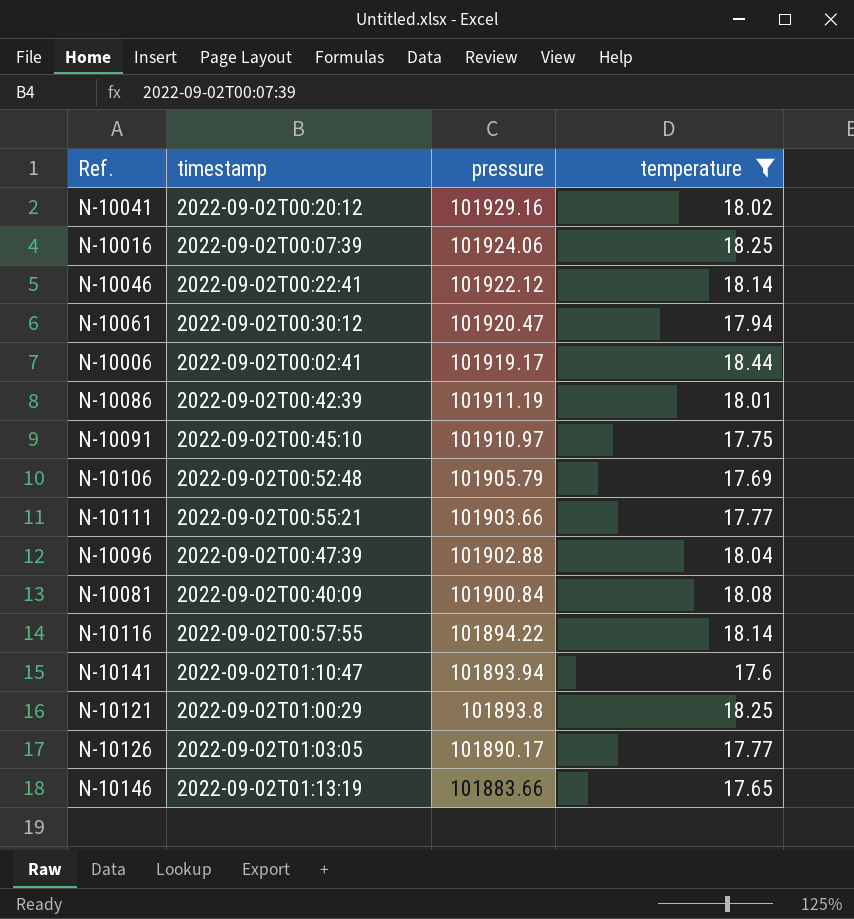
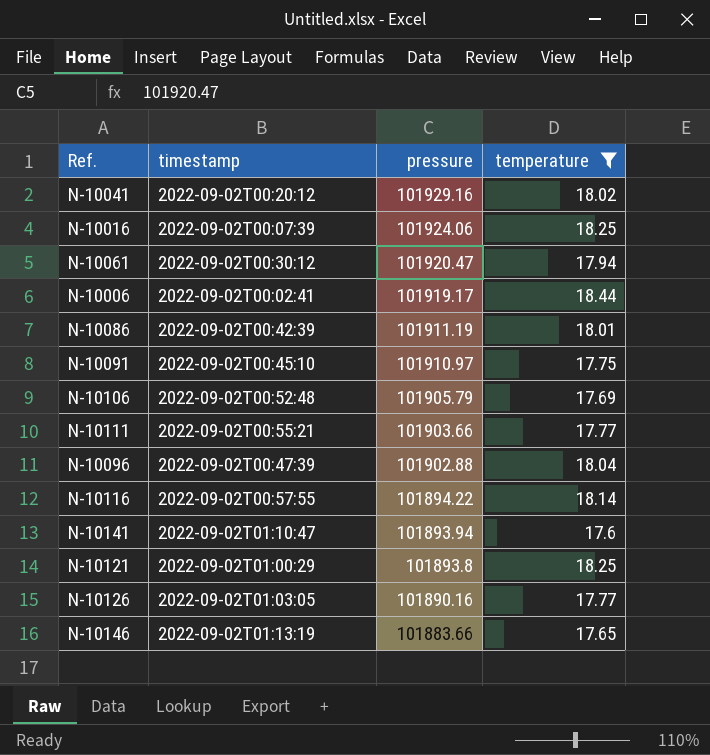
row N-10046: 2022-09-02T00:22:41 | 101922.12 | 18.14 -> none
row N-10081: 2022-09-02T00:40:09 | 101900.84 | 18.08 -> none
N-10126 | pressure: 101890.17 -> 101890.16

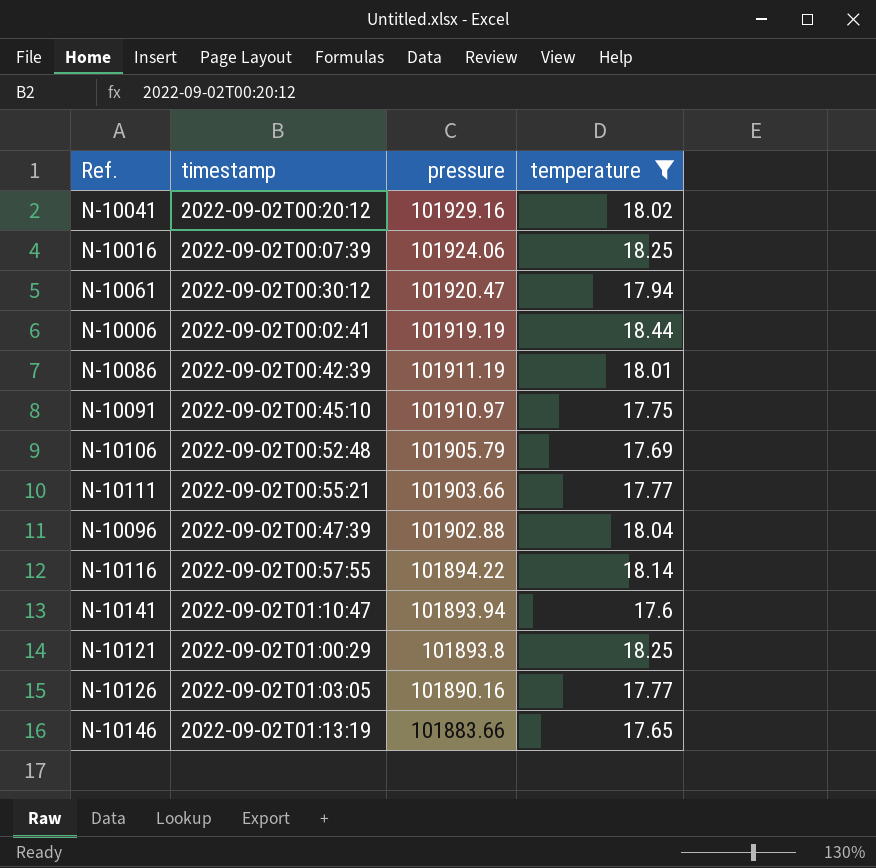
N-10006 | pressure: 101919.17 -> 101919.19

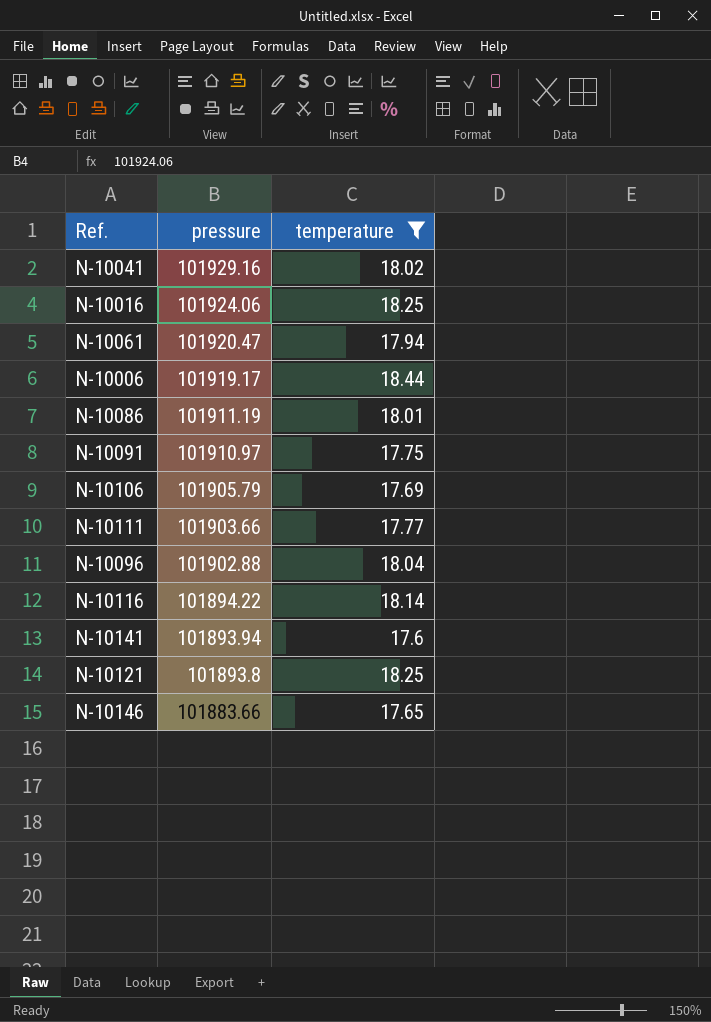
column timestamp | position: 2 -> none
row N-10126: 2022-09-02T01:03:05 | 101890.16 | 17.77 -> none
N-10006 | pressure: 101919.19 -> 101919.17

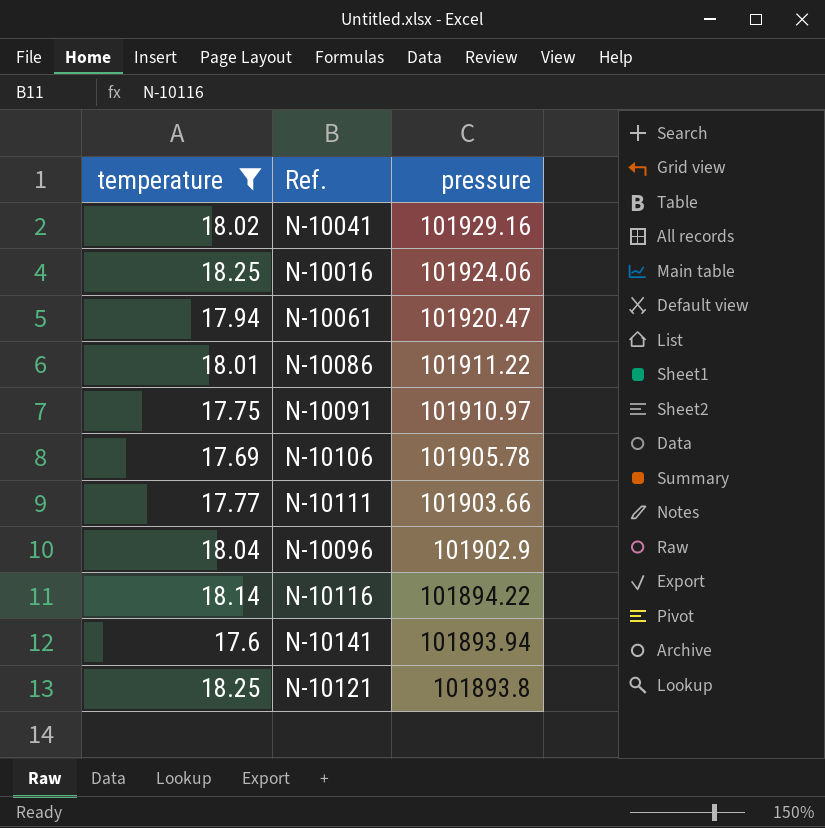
column temperature | position: 3 -> 1
row N-10006: 101919.17 | 18.44 -> none
row N-10146: 101883.66 | 17.65 -> none
N-10086 | pressure: 101911.19 -> 101911.22
N-10106 | pressure: 101905.79 -> 101905.78
N-10096 | pressure: 101902.88 -> 101902.9

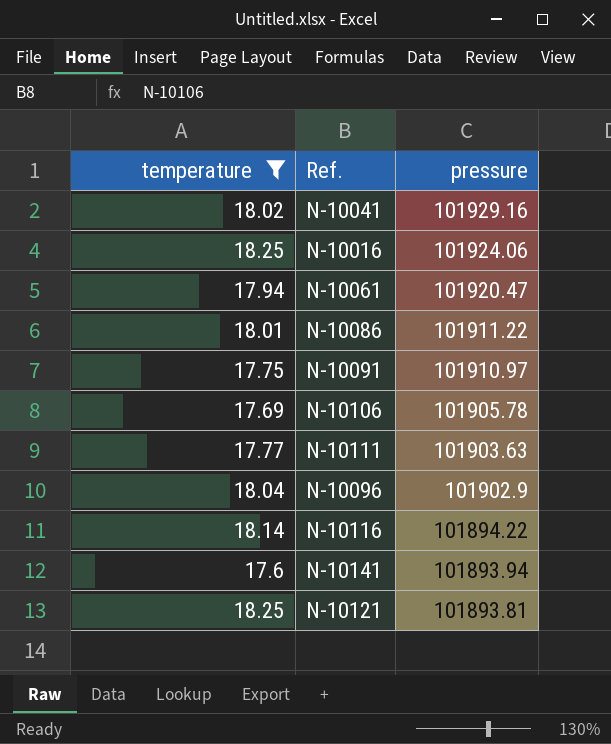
N-10111 | pressure: 101903.66 -> 101903.63
N-10121 | pressure: 101893.8 -> 101893.81

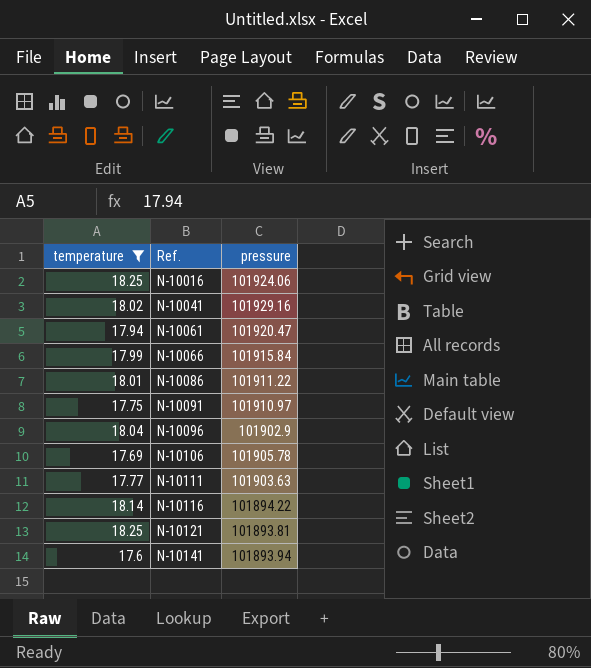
row order: pressure descending -> Ref. ascending
row N-10066: none -> 17.99 | 101915.84

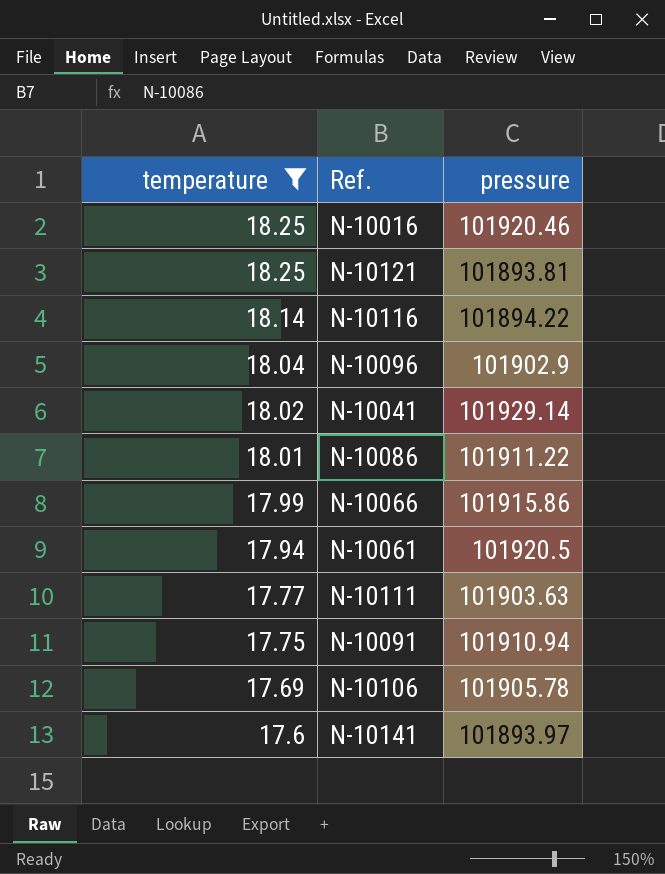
row order: Ref. ascending -> temperature descending
N-10016 | pressure: 101924.06 -> 101920.46
N-10041 | pressure: 101929.16 -> 101929.14
N-10066 | pressure: 101915.84 -> 101915.86
N-10061 | pressure: 101920.47 -> 101920.5
N-10091 | pressure: 101910.97 -> 101910.94
N-10141 | pressure: 101893.94 -> 101893.97

